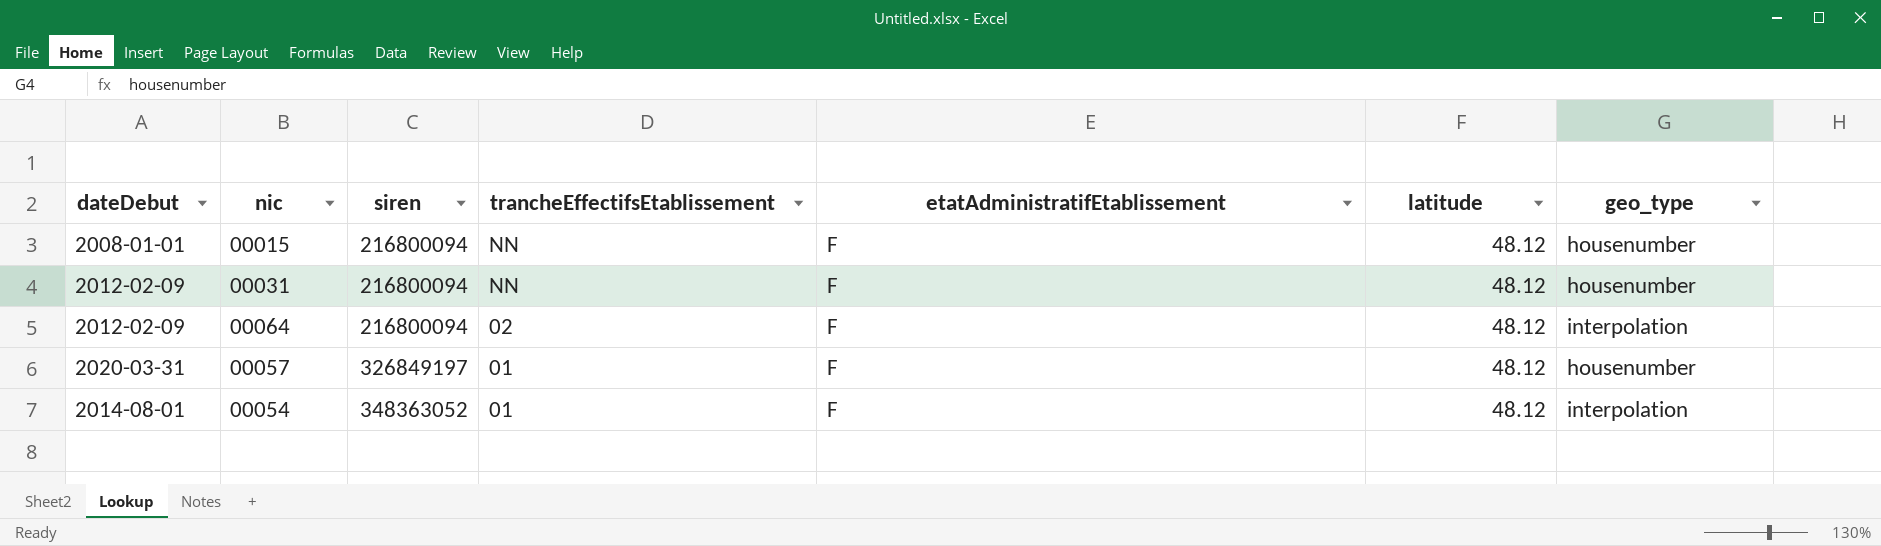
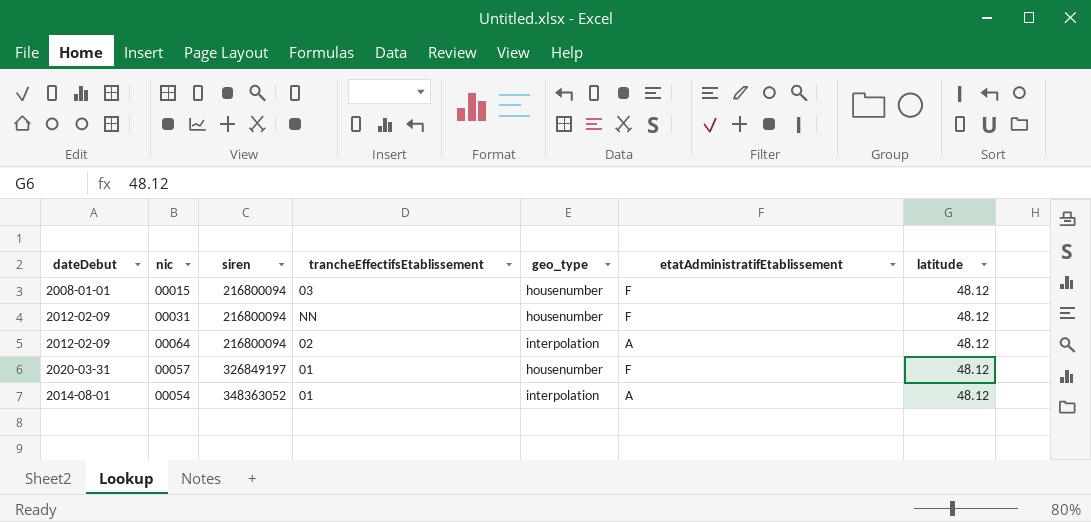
column geo_type | position: 7 -> 5
00015 | trancheEffectifsEtablissement: NN -> 03
00064 | etatAdministratifEtablissement: F -> A
00054 | etatAdministratifEtablissement: F -> A

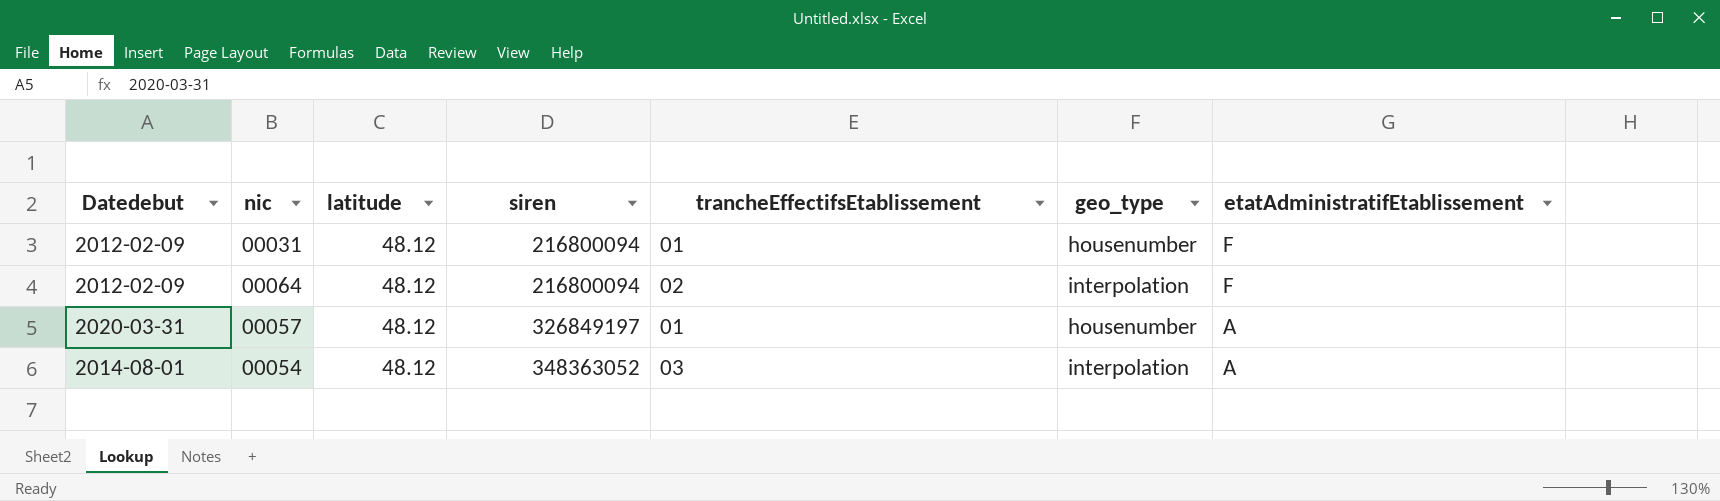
column name: dateDebut -> Datedebut
column latitude | position: 7 -> 3
row 00015: 2008-01-01 | 216800094 | 03 | housenumber | F | 48.12 -> none
00031 | trancheEffectifsEtablissement: NN -> 01
00064 | etatAdministratifEtablissement: A -> F
00057 | etatAdministratifEtablissement: F -> A
00054 | trancheEffectifsEtablissement: 01 -> 03

